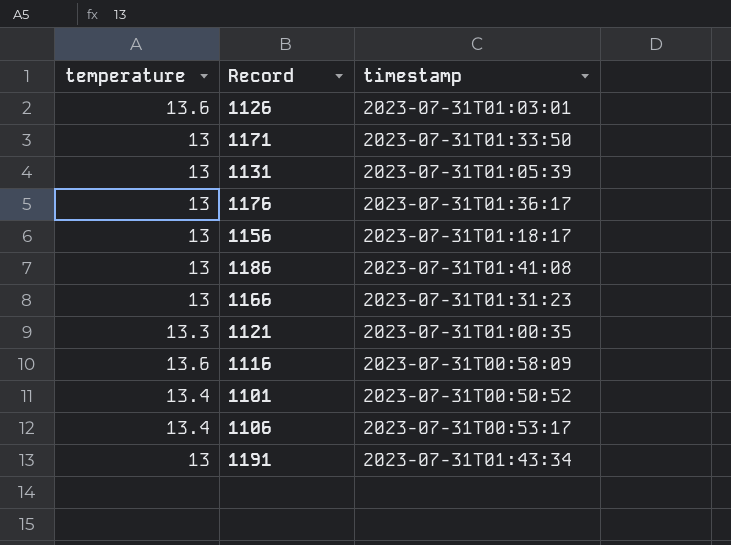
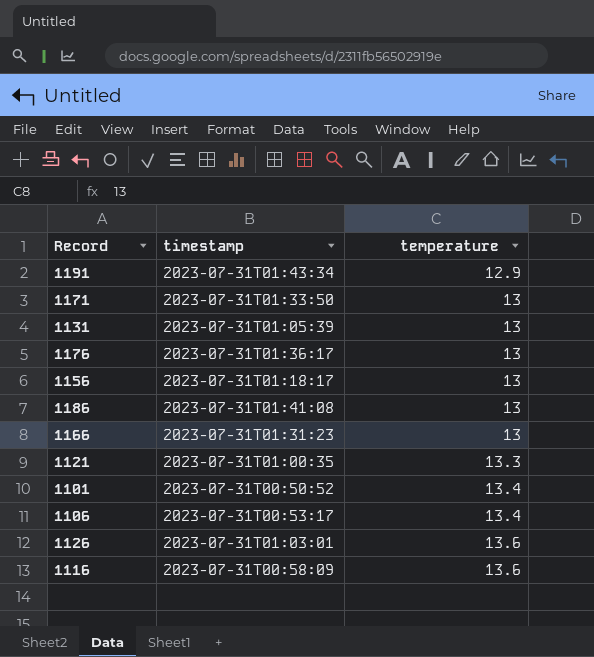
row order: none -> temperature ascending
column temperature | position: 1 -> 3
1191 | temperature: 13 -> 12.9

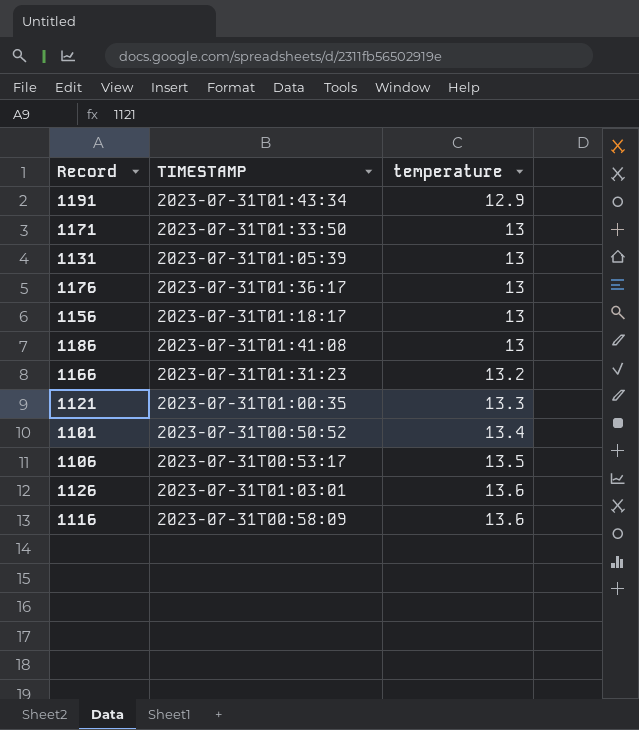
column name: timestamp -> TIMESTAMP
1166 | temperature: 13 -> 13.2
1106 | temperature: 13.4 -> 13.5

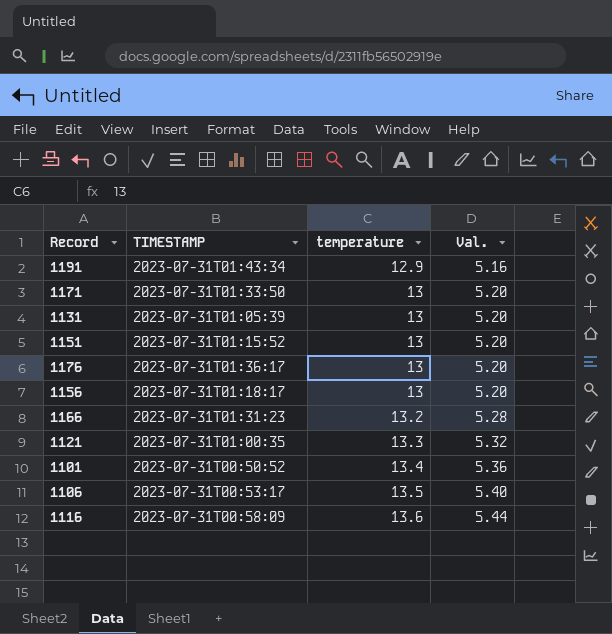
column Val. | formula: none -> [temperature] * 0.4
row 1186: 2023-07-31T01:41:08 | 13 -> none
row 1126: 2023-07-31T01:03:01 | 13.6 -> none
row 1151: none -> 2023-07-31T01:15:52 | 13 | 5.20

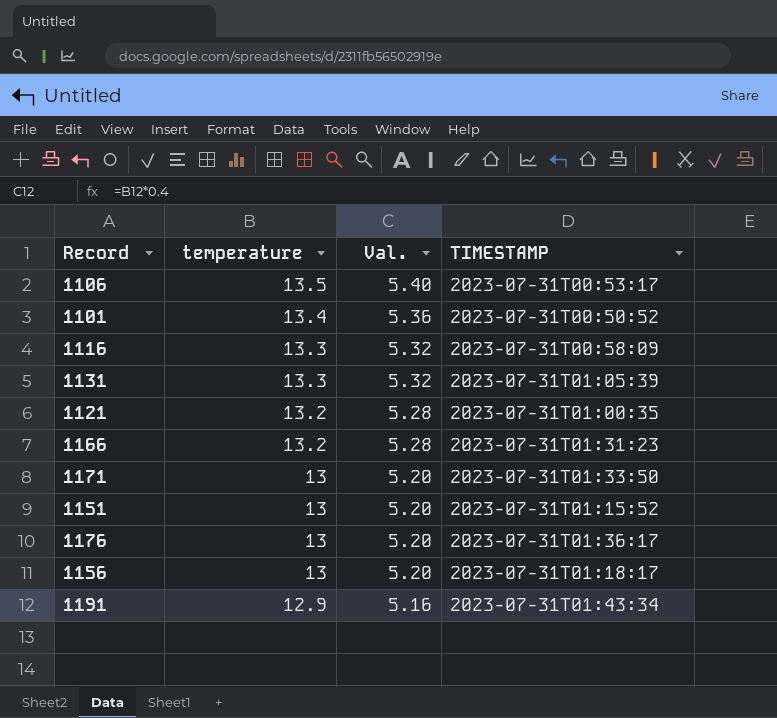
row order: temperature ascending -> temperature descending
column TIMESTAMP | position: 2 -> 4
1116 | temperature: 13.6 -> 13.3
1116 | Val.: 5.44 -> 5.32
1131 | temperature: 13 -> 13.3
1131 | Val.: 5.20 -> 5.32
1121 | temperature: 13.3 -> 13.2
1121 | Val.: 5.32 -> 5.28

